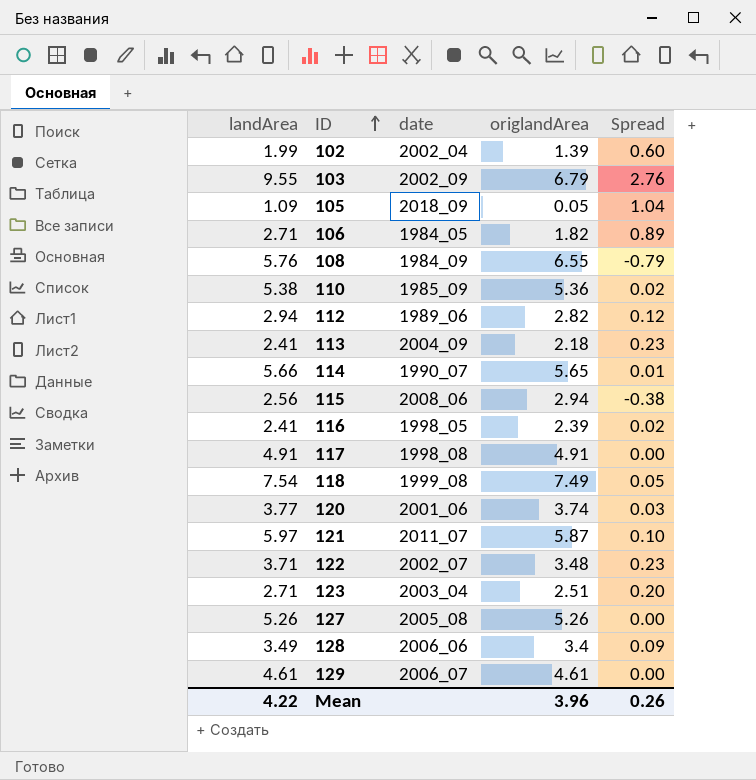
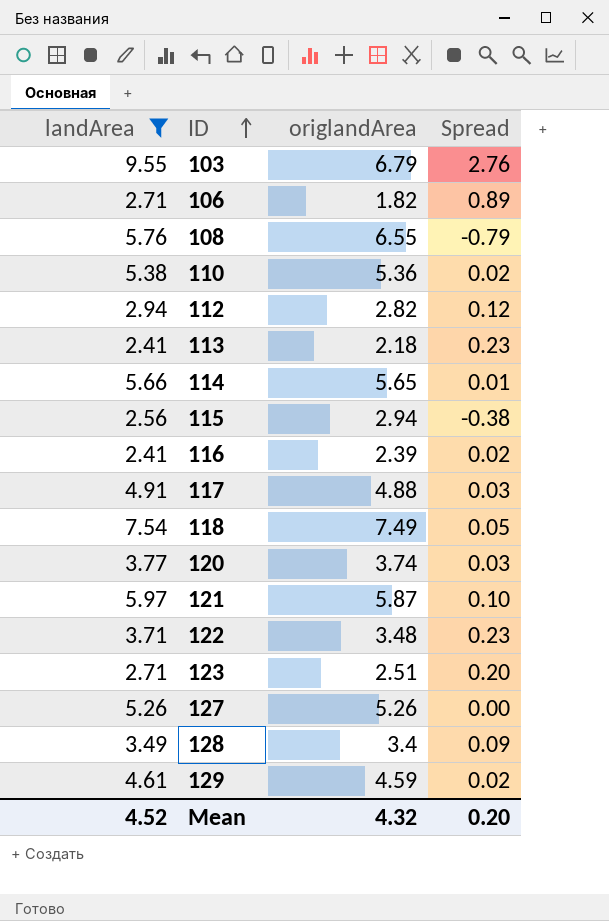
filter: none -> landArea >= 2.41
column date | position: 3 -> none
117 | origlandArea: 4.91 -> 4.88
117 | Spread: 0.00 -> 0.03
129 | origlandArea: 4.61 -> 4.59
129 | Spread: 0.00 -> 0.02
Mean | landArea: 4.22 -> 4.52
Mean | origlandArea: 3.96 -> 4.32
Mean | Spread: 0.26 -> 0.20

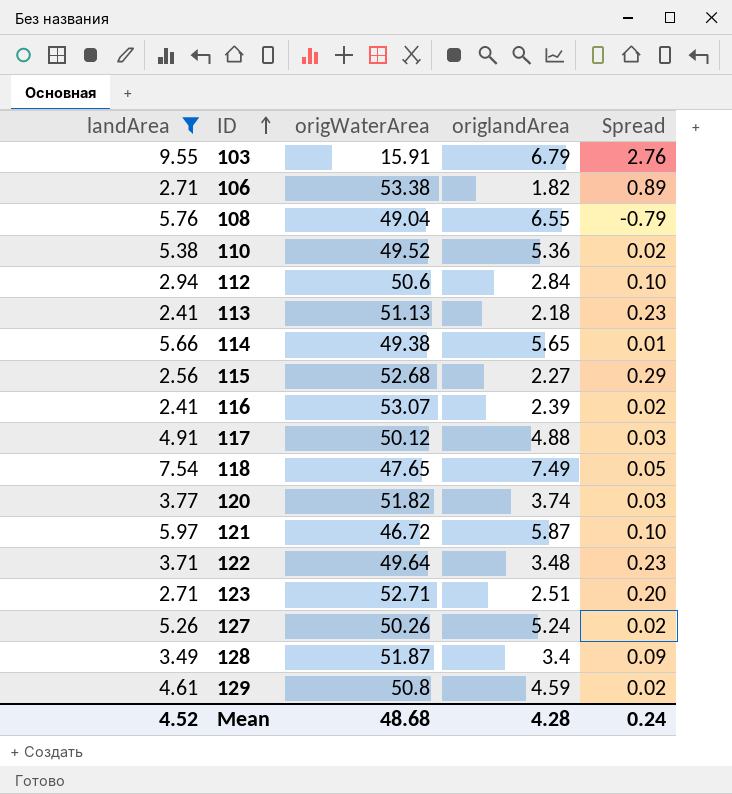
column origWaterArea | position: none -> 3
112 | origlandArea: 2.82 -> 2.84
112 | Spread: 0.12 -> 0.10
115 | origlandArea: 2.94 -> 2.27
115 | Spread: -0.38 -> 0.29
127 | origlandArea: 5.26 -> 5.24
127 | Spread: 0.00 -> 0.02
Mean | origlandArea: 4.32 -> 4.28
Mean | Spread: 0.20 -> 0.24

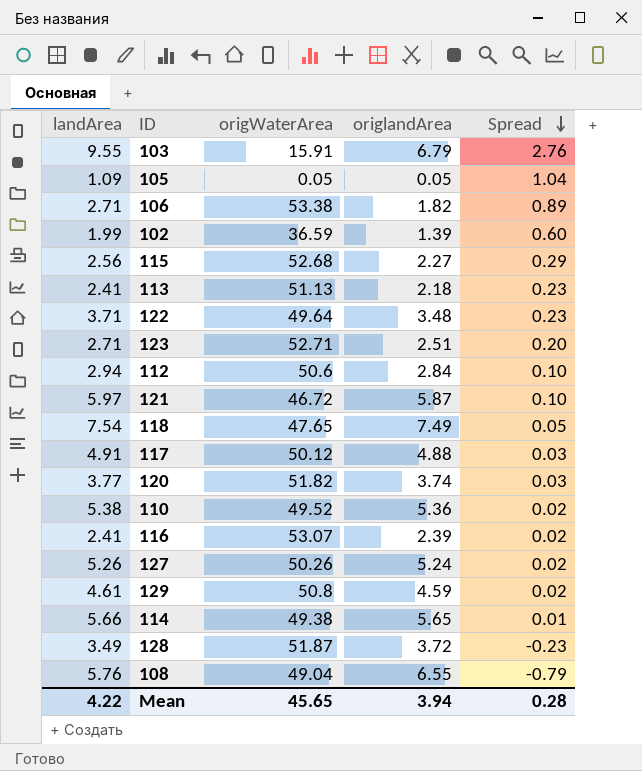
filter: landArea >= 2.41 -> none
row order: ID ascending -> Spread descending
128 | origlandArea: 3.4 -> 3.72
128 | Spread: 0.09 -> -0.23
Mean | landArea: 4.52 -> 4.22
Mean | origWaterArea: 48.68 -> 45.65
Mean | origlandArea: 4.28 -> 3.94
Mean | Spread: 0.24 -> 0.28

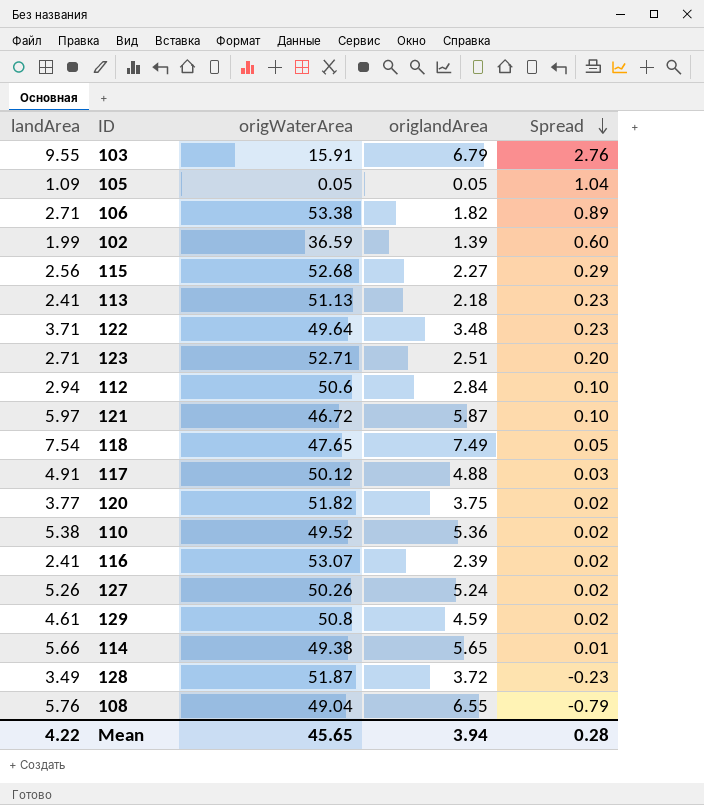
120 | origlandArea: 3.74 -> 3.75
120 | Spread: 0.03 -> 0.02

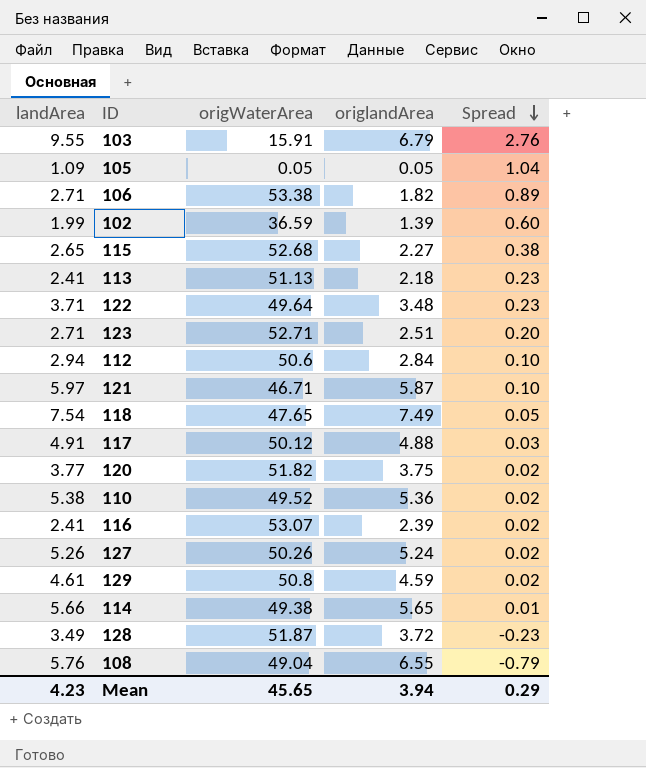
115 | landArea: 2.56 -> 2.65
115 | Spread: 0.29 -> 0.38
121 | origWaterArea: 46.72 -> 46.71
Mean | landArea: 4.22 -> 4.23
Mean | Spread: 0.28 -> 0.29

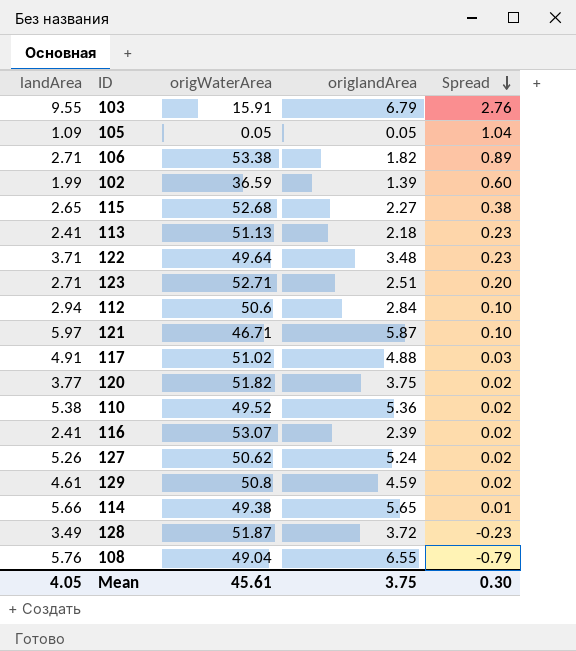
row 118: 7.54 | 47.65 | 7.49 | 0.05 -> none
117 | origWaterArea: 50.12 -> 51.02
127 | origWaterArea: 50.26 -> 50.62
Mean | landArea: 4.23 -> 4.05
Mean | origWaterArea: 45.65 -> 45.61
Mean | origlandArea: 3.94 -> 3.75
Mean | Spread: 0.29 -> 0.30

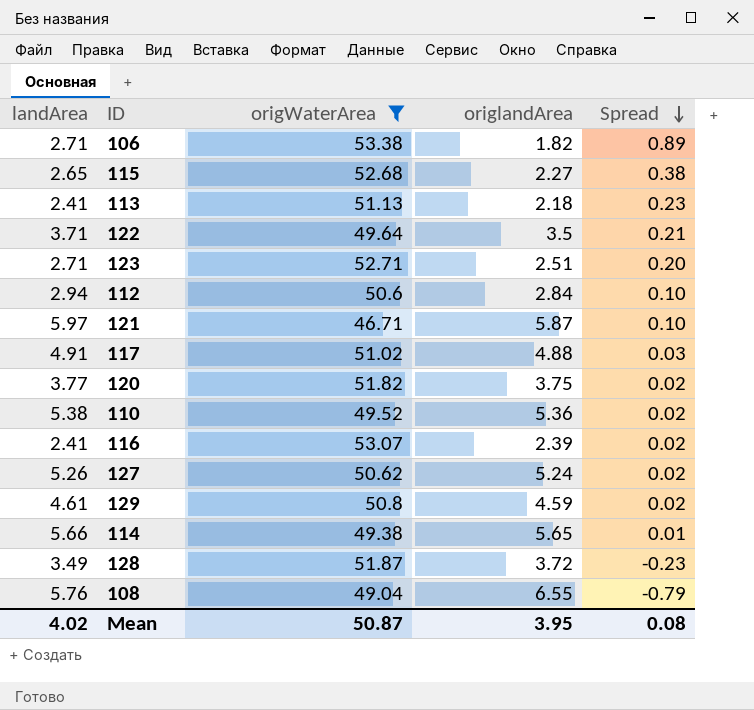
filter: none -> origWaterArea >= 46.71
122 | origlandArea: 3.48 -> 3.5
122 | Spread: 0.23 -> 0.21
Mean | landArea: 4.05 -> 4.02
Mean | origWaterArea: 45.61 -> 50.87
Mean | origlandArea: 3.75 -> 3.95
Mean | Spread: 0.30 -> 0.08

